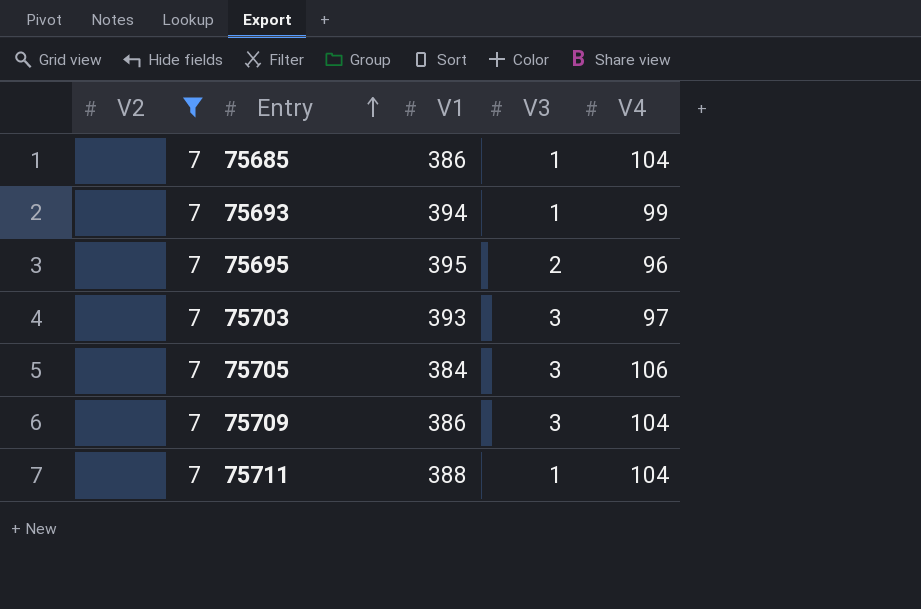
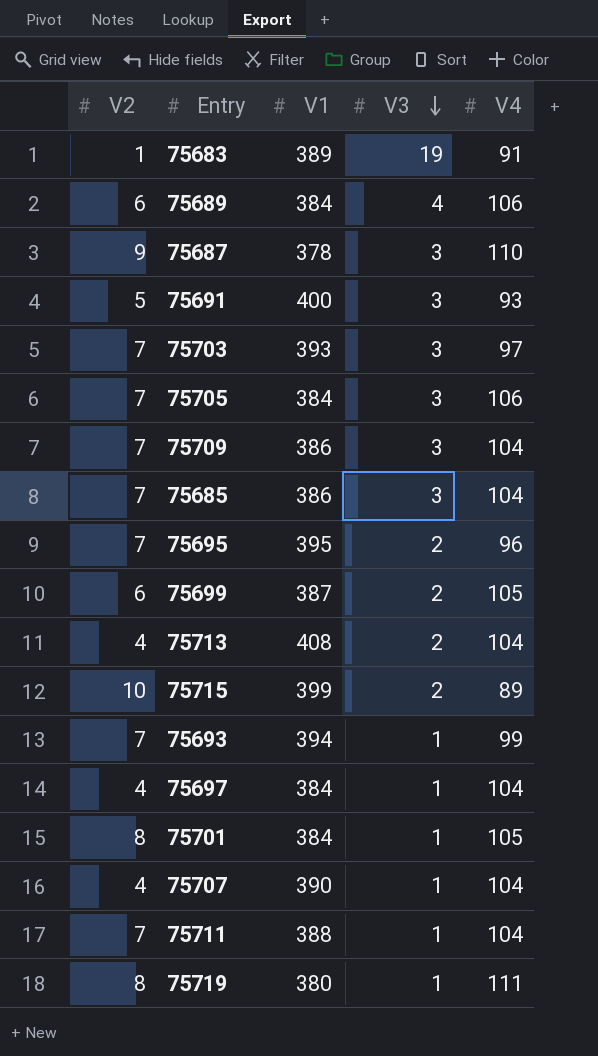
filter: V2 = 7 -> none
row order: Entry ascending -> V3 descending
75685 | V3: 1 -> 3

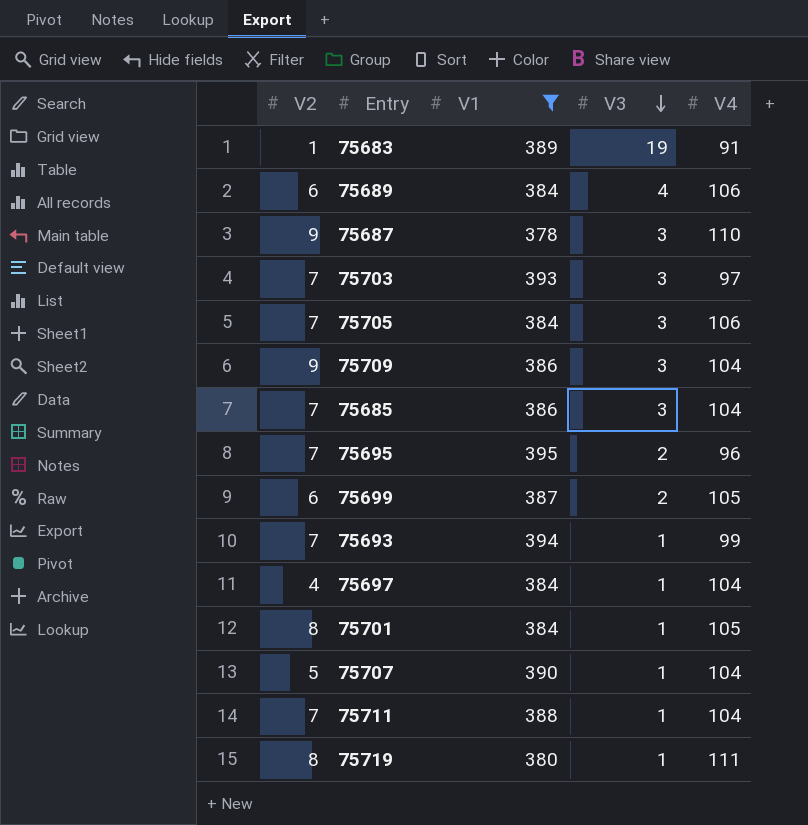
filter: none -> V1 <= 395
75709 | V2: 7 -> 9
75707 | V2: 4 -> 5

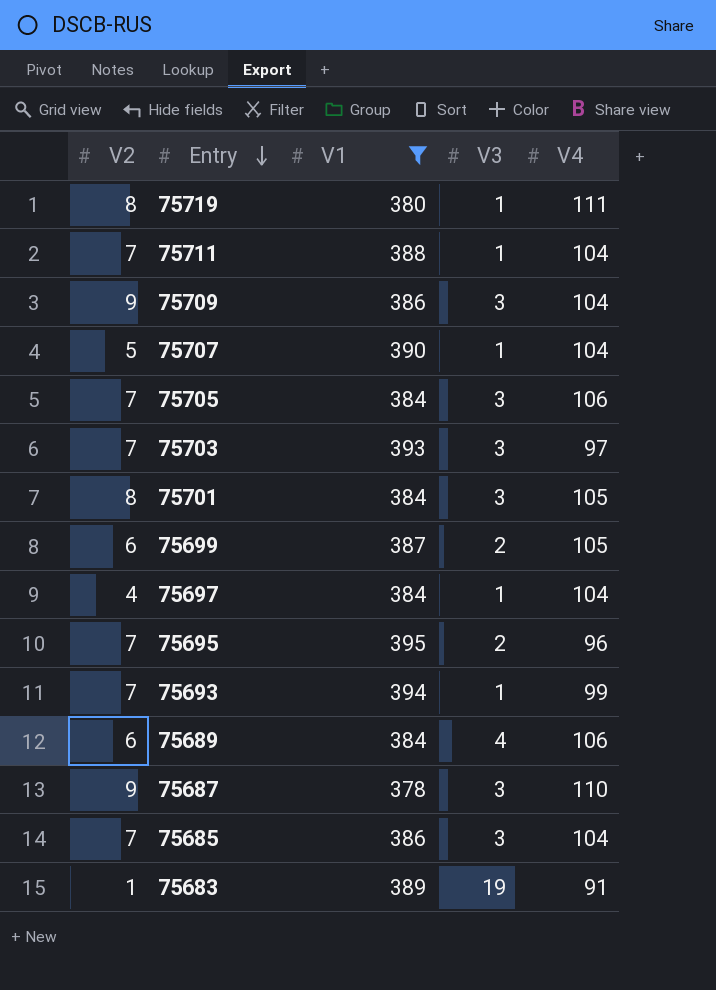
row order: V3 descending -> Entry descending
75701 | V3: 1 -> 3

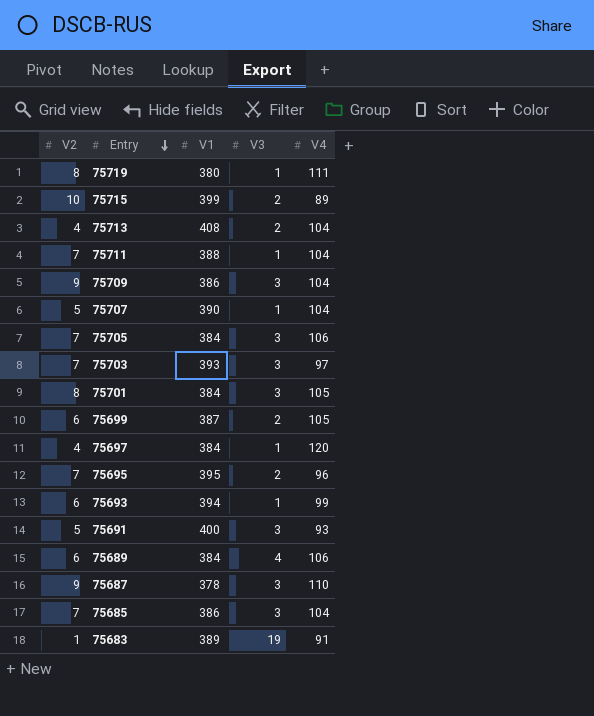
filter: V1 <= 395 -> none
75697 | V4: 104 -> 120
75693 | V2: 7 -> 6

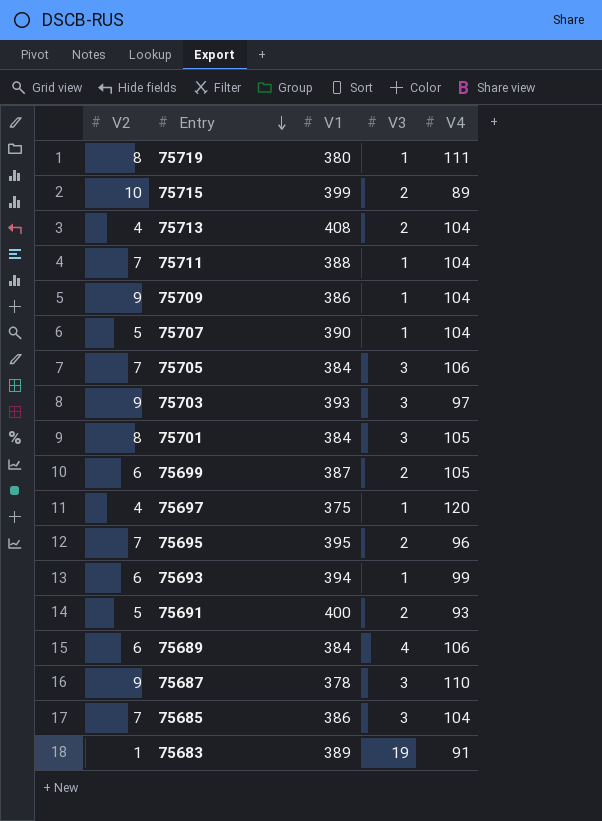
75709 | V3: 3 -> 1
75703 | V2: 7 -> 9
75697 | V1: 384 -> 375
75691 | V3: 3 -> 2

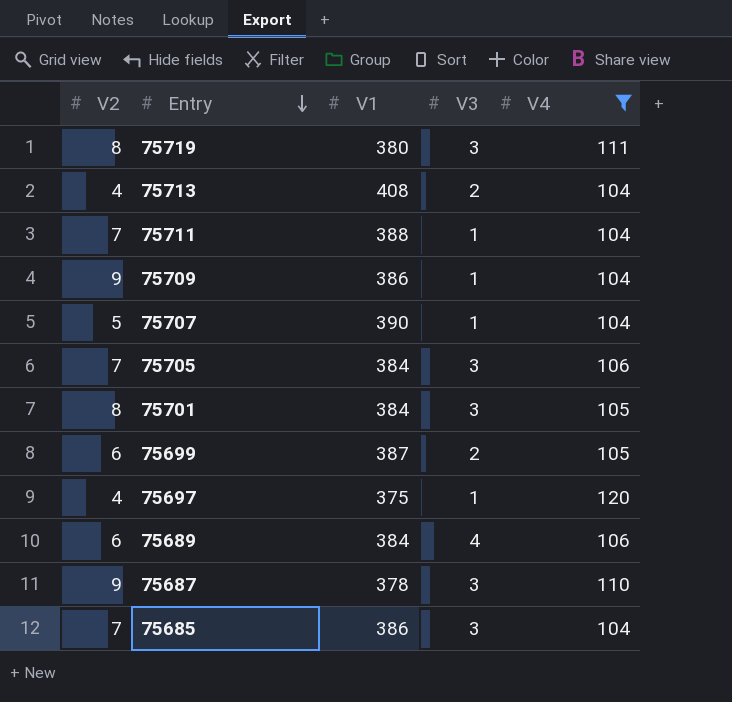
filter: none -> V4 >= 104
75719 | V3: 1 -> 3

